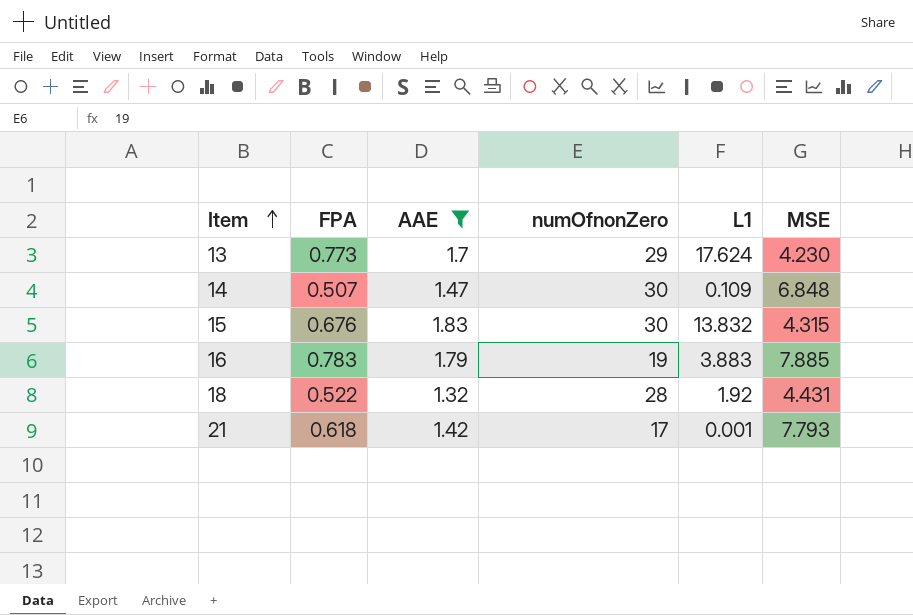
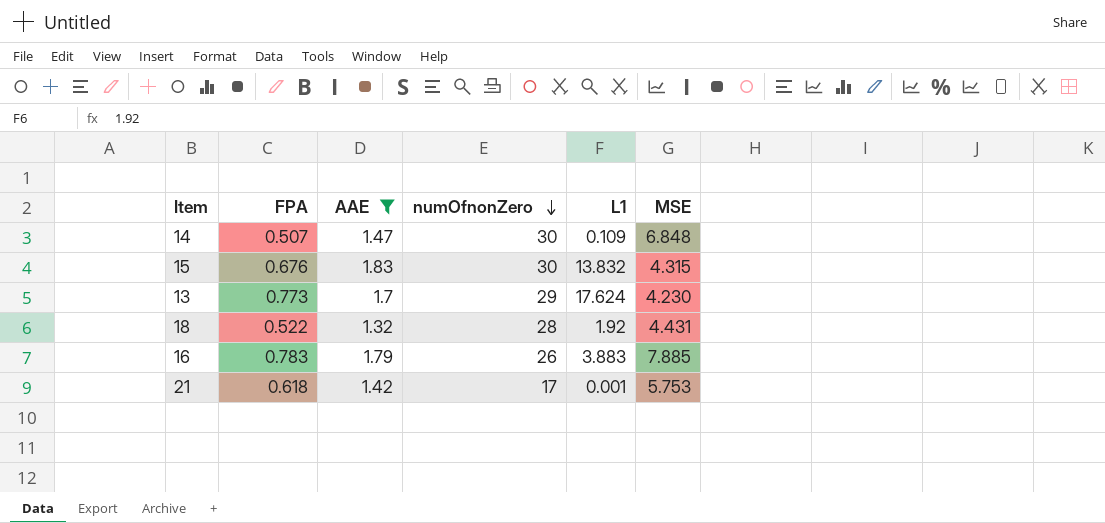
row order: Item ascending -> numOfnonZero descending
16 | numOfnonZero: 19 -> 26
21 | MSE: 7.793 -> 5.753

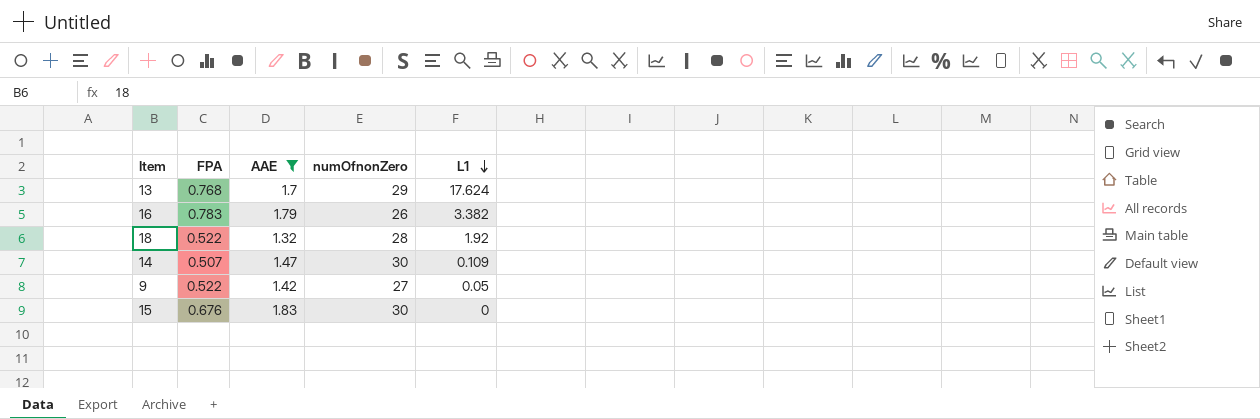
row order: numOfnonZero descending -> L1 descending
column MSE | position: 6 -> none
row 21: 0.618 | 1.42 | 17 | 0.001 | 5.753 -> none
13 | FPA: 0.773 -> 0.768
16 | L1: 3.883 -> 3.382
row 9: none -> 0.522 | 1.42 | 27 | 0.05
15 | L1: 13.832 -> 0

